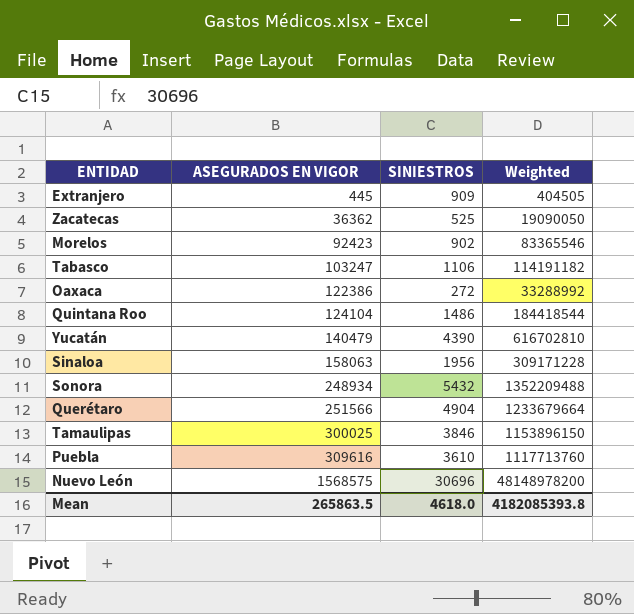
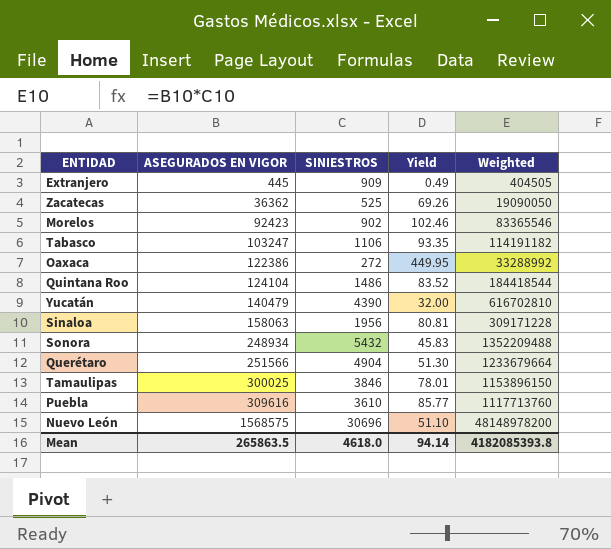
column Yield | formula: none -> [ASEGURADOS EN VIGOR] / [SINIESTROS]

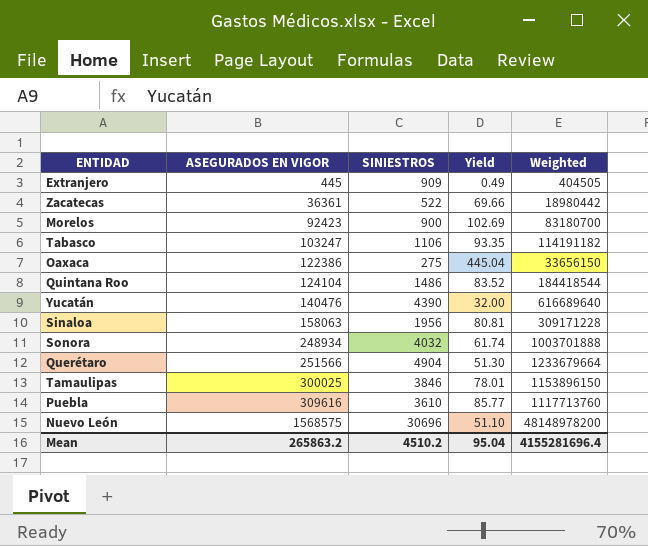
Zacatecas | ASEGURADOS EN VIGOR: 36362 -> 36361
Zacatecas | SINIESTROS: 525 -> 522
Zacatecas | Yield: 69.26 -> 69.66
Zacatecas | Weighted: 19090050 -> 18980442
Morelos | SINIESTROS: 902 -> 900
Morelos | Yield: 102.46 -> 102.69
Morelos | Weighted: 83365546 -> 83180700
Oaxaca | SINIESTROS: 272 -> 275
Oaxaca | Yield: 449.95 -> 445.04
Oaxaca | Weighted: 33288992 -> 33656150
Yucatán | ASEGURADOS EN VIGOR: 140479 -> 140476
Yucatán | Weighted: 616702810 -> 616689640
Sonora | SINIESTROS: 5432 -> 4032
Sonora | Yield: 45.83 -> 61.74
Sonora | Weighted: 1352209488 -> 1003701888
Mean | ASEGURADOS EN VIGOR: 265863.5 -> 265863.2
Mean | SINIESTROS: 4618.0 -> 4510.2
Mean | Yield: 94.14 -> 95.04
Mean | Weighted: 4182085393.8 -> 4155281696.4

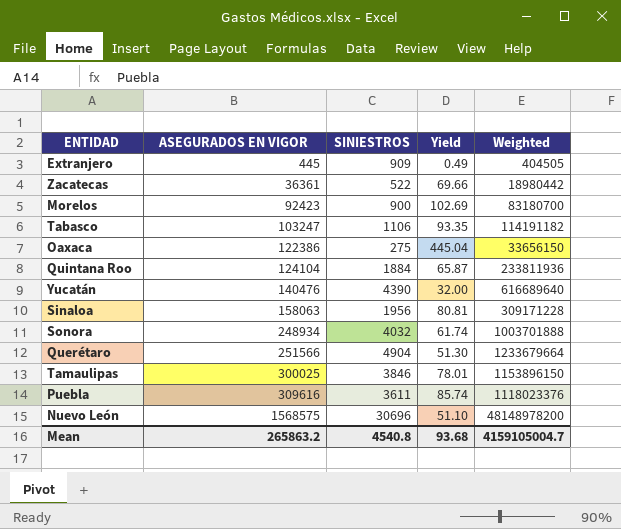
Quintana Roo | SINIESTROS: 1486 -> 1884
Quintana Roo | Yield: 83.52 -> 65.87
Quintana Roo | Weighted: 184418544 -> 233811936
Puebla | SINIESTROS: 3610 -> 3611
Puebla | Yield: 85.77 -> 85.74
Puebla | Weighted: 1117713760 -> 1118023376
Mean | SINIESTROS: 4510.2 -> 4540.8
Mean | Yield: 95.04 -> 93.68
Mean | Weighted: 4155281696.4 -> 4159105004.7

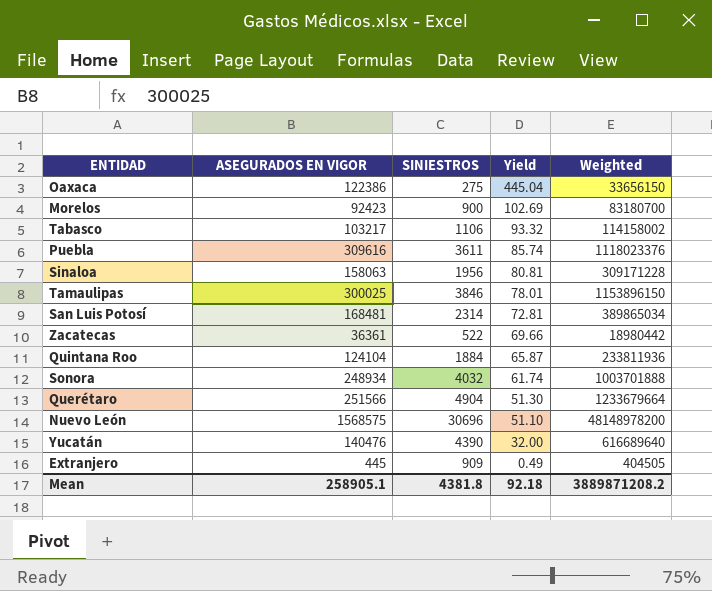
row order: ASEGURADOS EN VIGOR ascending -> Yield descending
Tabasco | ASEGURADOS EN VIGOR: 103247 -> 103217
Tabasco | Yield: 93.35 -> 93.32
Tabasco | Weighted: 114191182 -> 114158002
row San Luis Potosí: none -> 168481 | 2314 | 72.81 | 389865034
Mean | ASEGURADOS EN VIGOR: 265863.2 -> 258905.1
Mean | SINIESTROS: 4540.8 -> 4381.8
Mean | Yield: 93.68 -> 92.18
Mean | Weighted: 4159105004.7 -> 3889871208.2

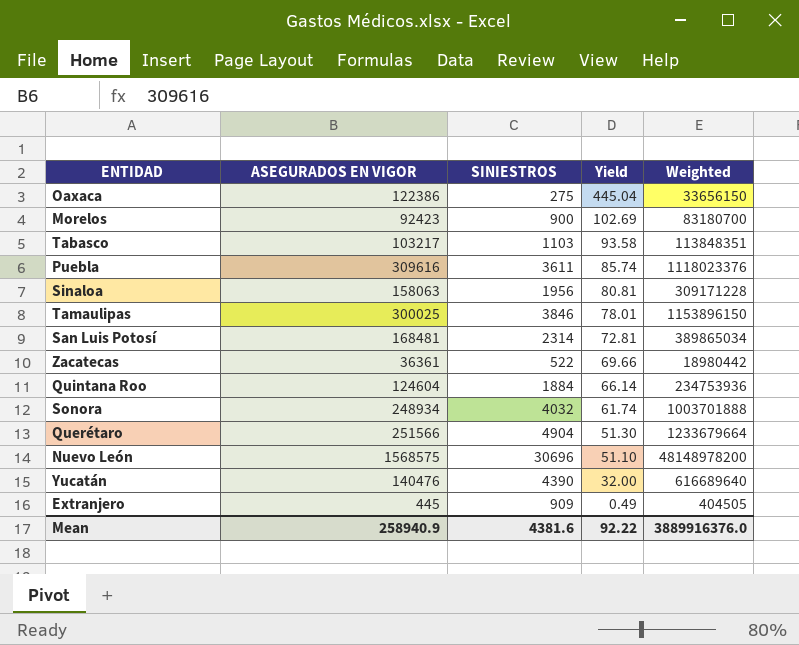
Tabasco | SINIESTROS: 1106 -> 1103
Tabasco | Yield: 93.32 -> 93.58
Tabasco | Weighted: 114158002 -> 113848351
Quintana Roo | ASEGURADOS EN VIGOR: 124104 -> 124604
Quintana Roo | Yield: 65.87 -> 66.14
Quintana Roo | Weighted: 233811936 -> 234753936
Mean | ASEGURADOS EN VIGOR: 258905.1 -> 258940.9
Mean | SINIESTROS: 4381.8 -> 4381.6
Mean | Yield: 92.18 -> 92.22
Mean | Weighted: 3889871208.2 -> 3889916376.0

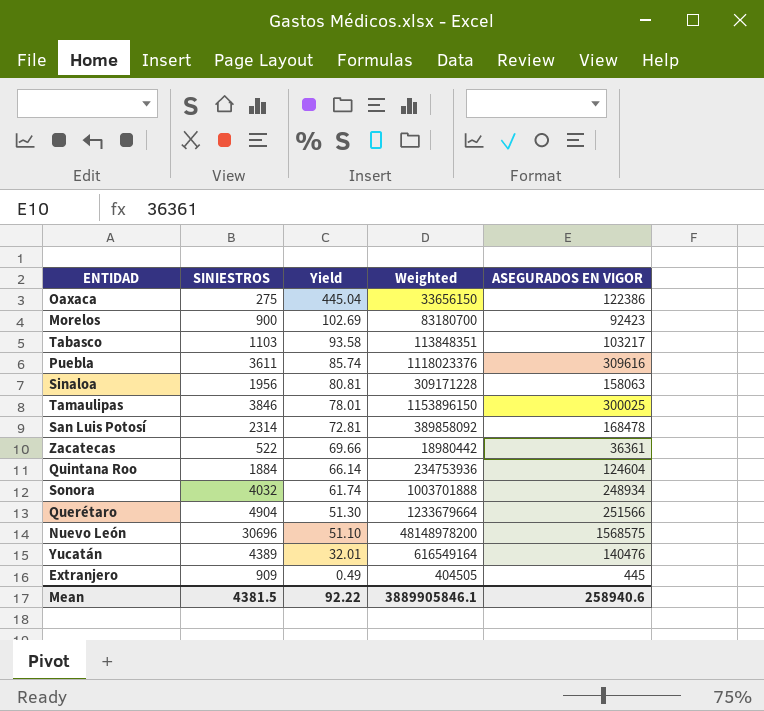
column ASEGURADOS EN VIGOR | position: 2 -> 5
San Luis Potosí | Weighted: 389865034 -> 389858092
San Luis Potosí | ASEGURADOS EN VIGOR: 168481 -> 168478
Yucatán | SINIESTROS: 4390 -> 4389
Yucatán | Yield: 32.00 -> 32.01
Yucatán | Weighted: 616689640 -> 616549164
Mean | SINIESTROS: 4381.6 -> 4381.5
Mean | Weighted: 3889916376.0 -> 3889905846.1
Mean | ASEGURADOS EN VIGOR: 258940.9 -> 258940.6

